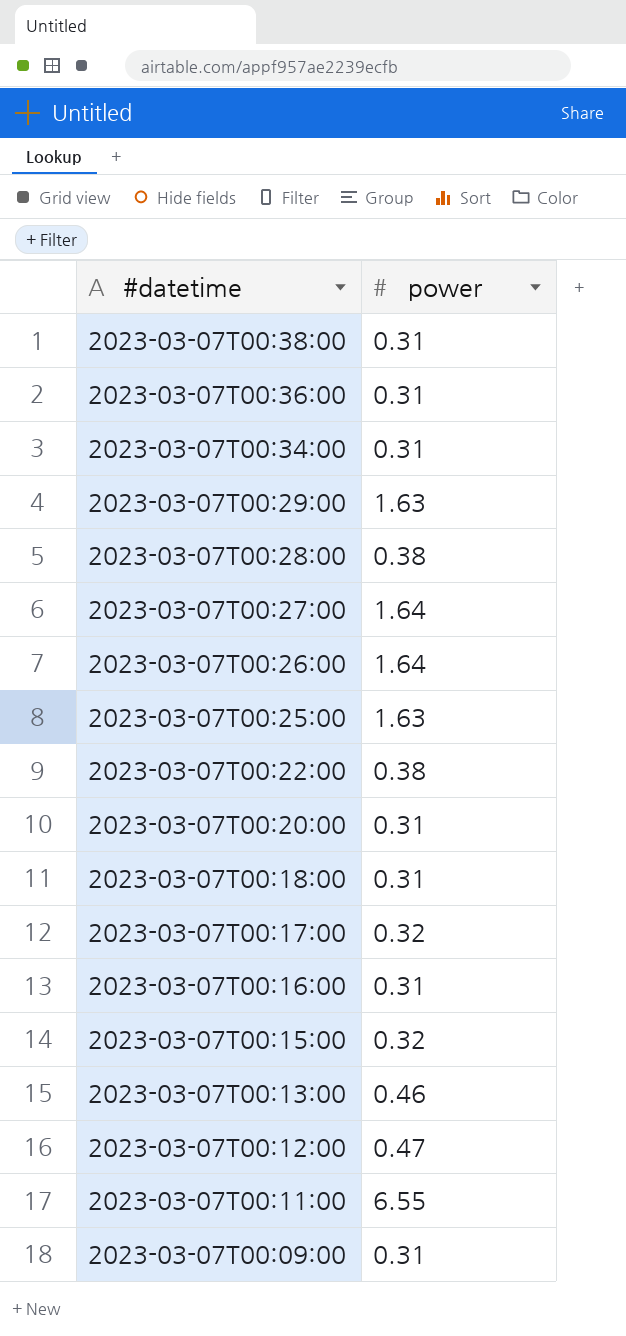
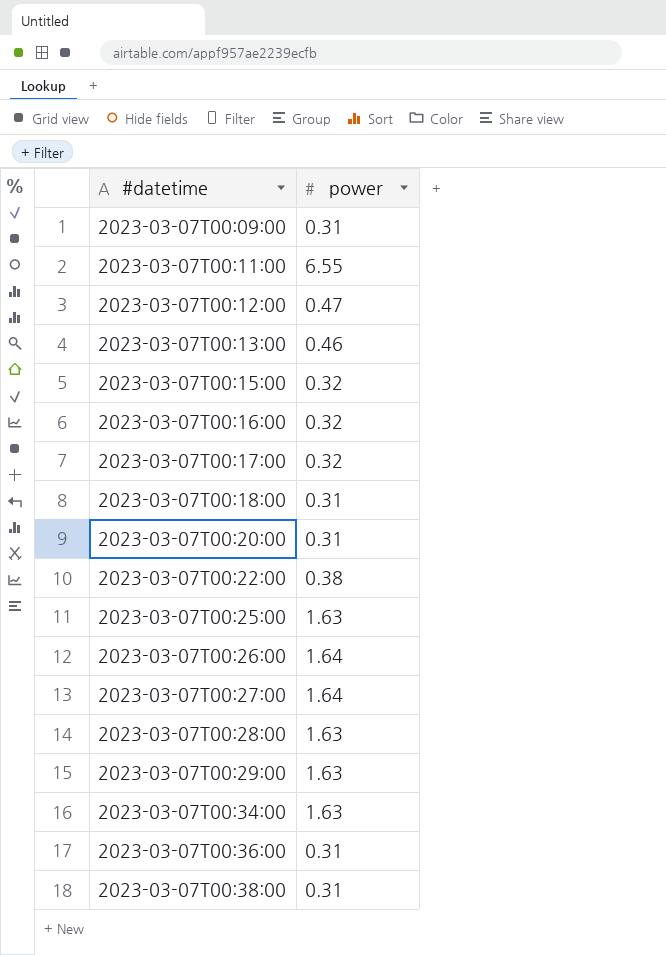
row order: #datetime descending -> #datetime ascending
2023-03-07T00:16:00 | power: 0.31 -> 0.32
2023-03-07T00:28:00 | power: 0.38 -> 1.63
2023-03-07T00:34:00 | power: 0.31 -> 1.63

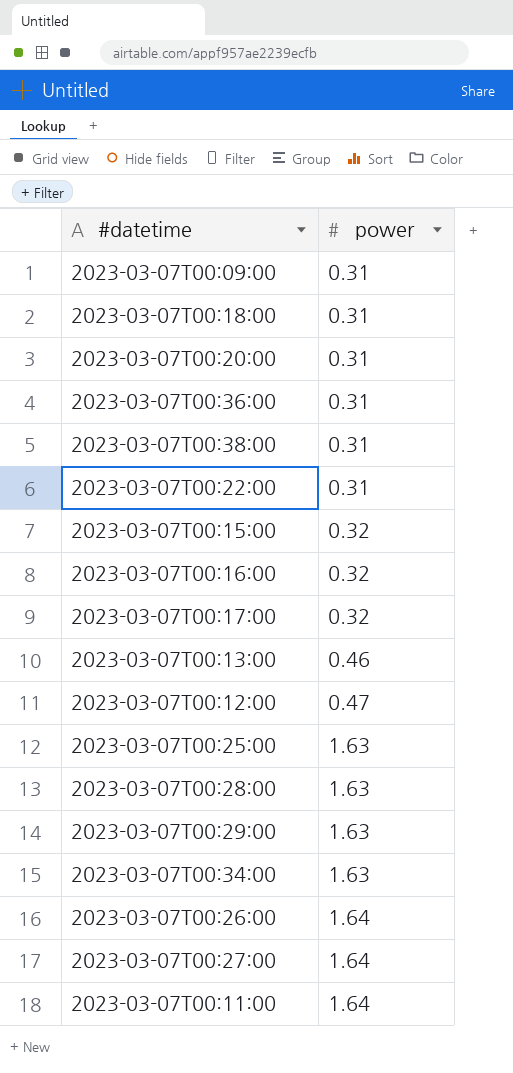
row order: #datetime ascending -> power ascending
2023-03-07T00:22:00 | power: 0.38 -> 0.31
2023-03-07T00:11:00 | power: 6.55 -> 1.64

